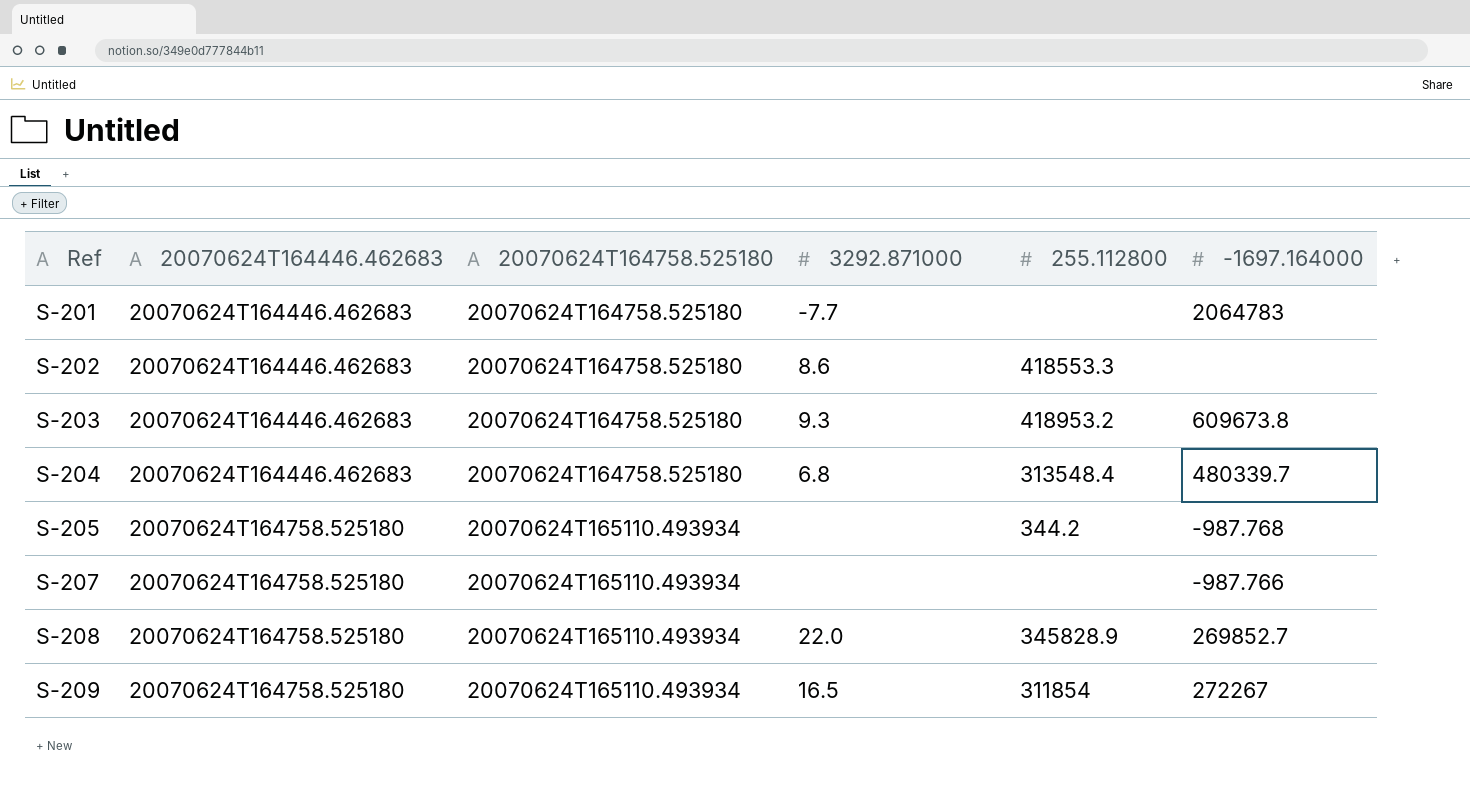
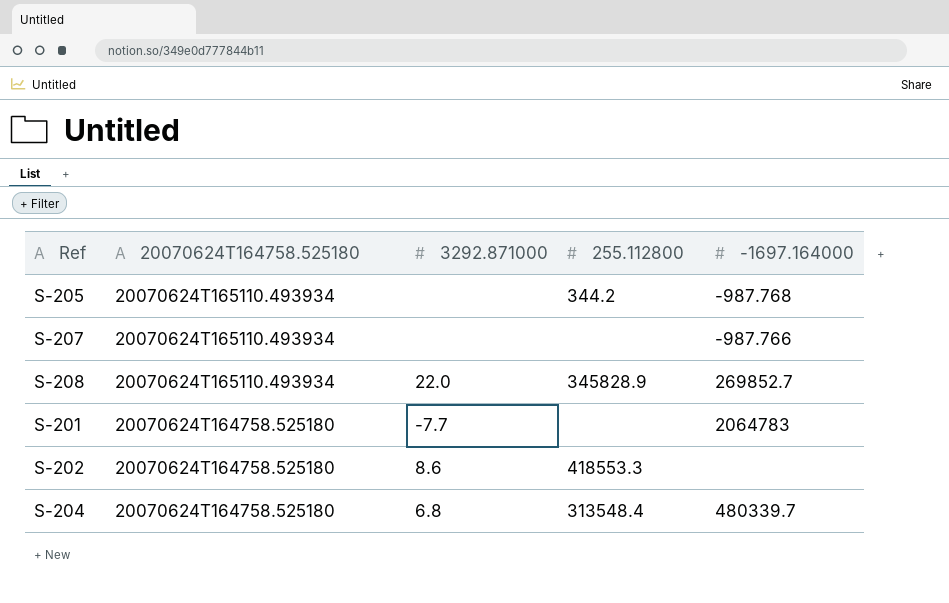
row order: Ref ascending -> 20070624T164758.525180 descending
column 20070624T164446.462683 | position: 2 -> none
row S-203: 20070624T164446.462683 | 20070624T164758.525180 | 9.3 | 418953.2 | 609673.8 -> none
row S-209: 20070624T164758.525180 | 20070624T165110.493934 | 16.5 | 311854 | 272267 -> none

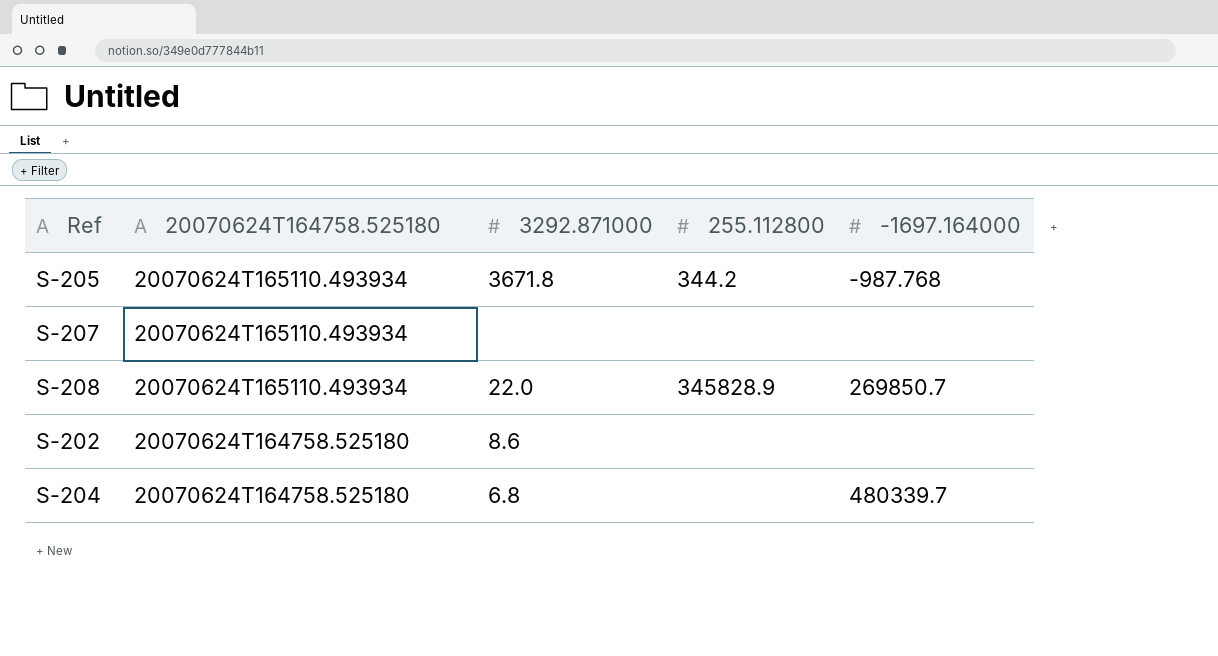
row S-201: 20070624T164758.525180 | -7.7 | none | 2064783 -> none
S-205 | 3292.871000: none -> 3671.8
S-207 | -1697.164000: -987.766 -> none
S-208 | -1697.164000: 269852.7 -> 269850.7
S-202 | 255.112800: 418553.3 -> none
S-204 | 255.112800: 313548.4 -> none

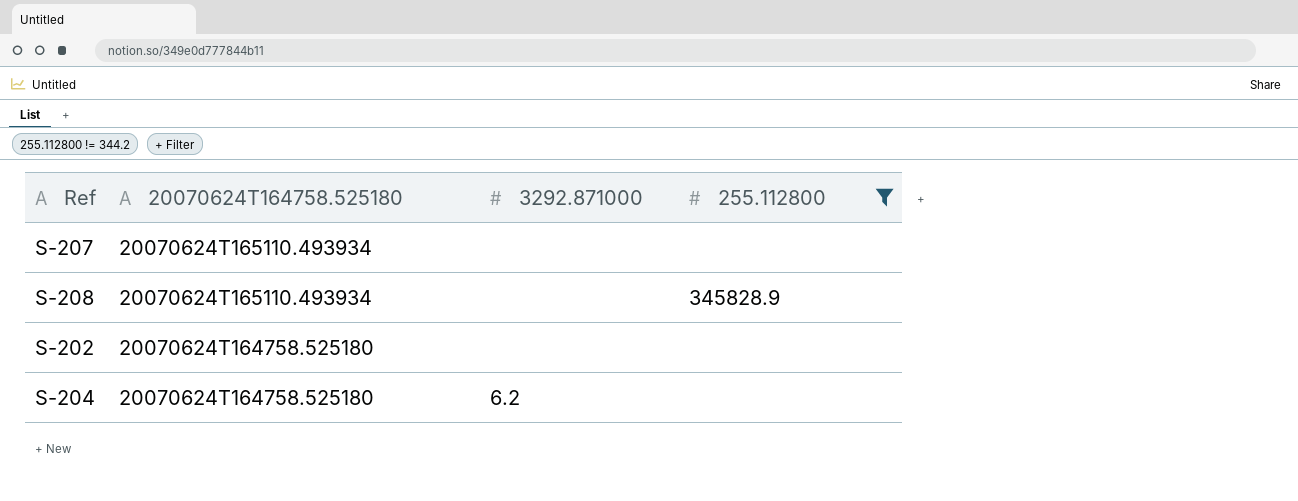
filter: none -> 255.112800 != 344.2
column -1697.164000 | position: 5 -> none
S-208 | 3292.871000: 22.0 -> none
S-202 | 3292.871000: 8.6 -> none
S-204 | 3292.871000: 6.8 -> 6.2

